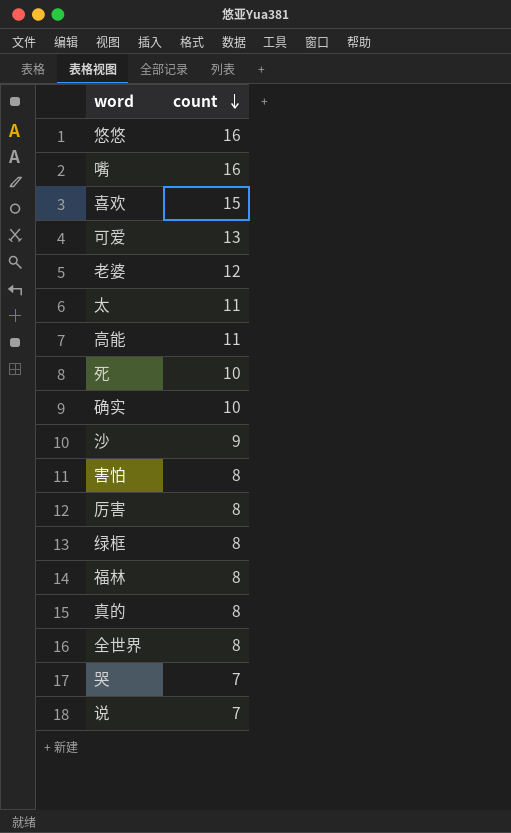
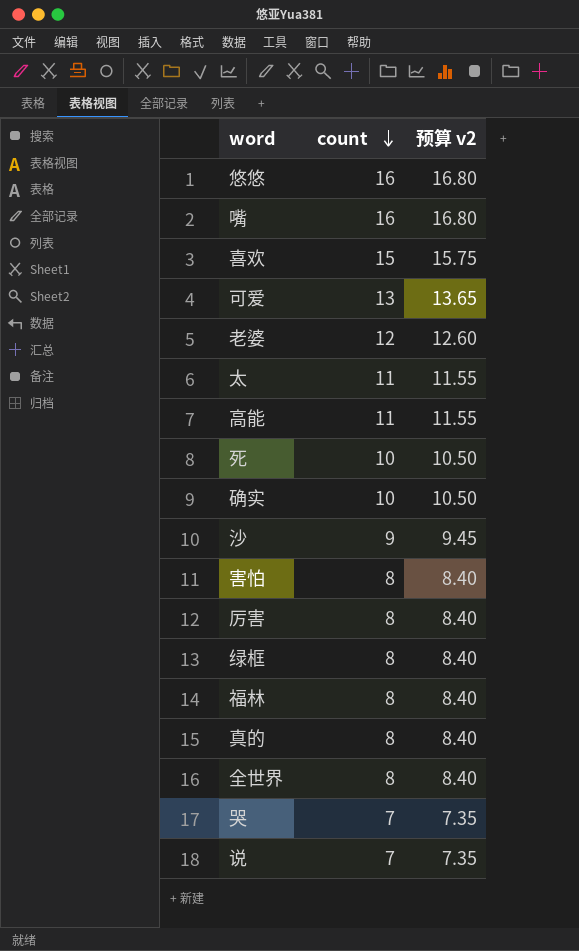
column 预算 v2 | formula: none -> [count] * 1.05

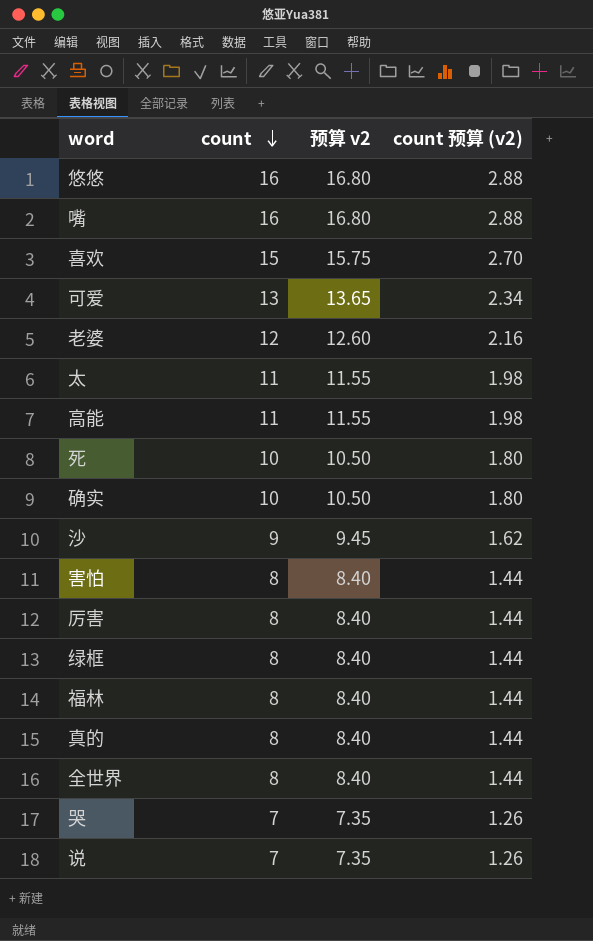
column count 预算 (v2) | formula: none -> [count] * 0.18

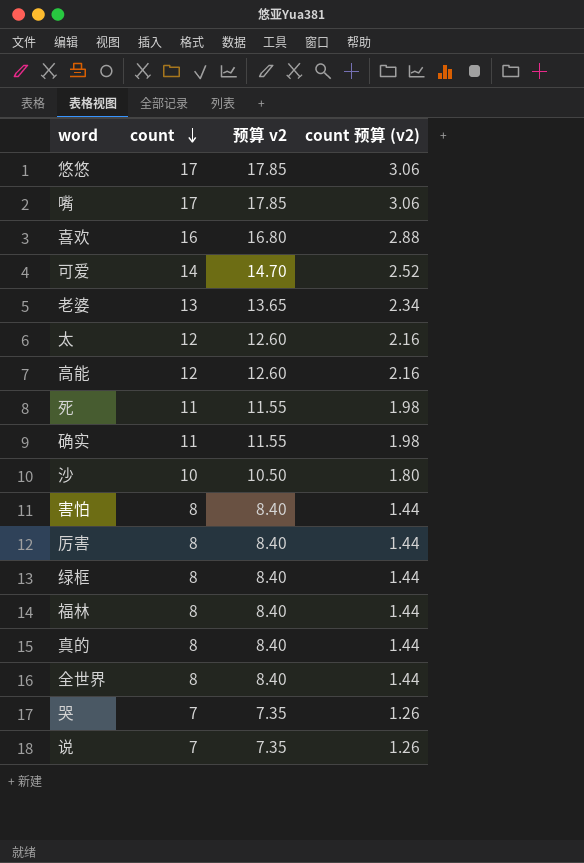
悠悠 | count: 16 -> 17
悠悠 | 预算 v2: 16.80 -> 17.85
悠悠 | count 预算 (v2): 2.88 -> 3.06
嘴 | count: 16 -> 17
嘴 | 预算 v2: 16.80 -> 17.85
嘴 | count 预算 (v2): 2.88 -> 3.06
喜欢 | count: 15 -> 16
喜欢 | 预算 v2: 15.75 -> 16.80
喜欢 | count 预算 (v2): 2.70 -> 2.88
可爱 | count: 13 -> 14
可爱 | 预算 v2: 13.65 -> 14.70
可爱 | count 预算 (v2): 2.34 -> 2.52
老婆 | count: 12 -> 13
老婆 | 预算 v2: 12.60 -> 13.65
老婆 | count 预算 (v2): 2.16 -> 2.34
太 | count: 11 -> 12
太 | 预算 v2: 11.55 -> 12.60
太 | count 预算 (v2): 1.98 -> 2.16
高能 | count: 11 -> 12
高能 | 预算 v2: 11.55 -> 12.60
高能 | count 预算 (v2): 1.98 -> 2.16
死 | count: 10 -> 11
死 | 预算 v2: 10.50 -> 11.55
死 | count 预算 (v2): 1.80 -> 1.98
确实 | count: 10 -> 11
确实 | 预算 v2: 10.50 -> 11.55
确实 | count 预算 (v2): 1.80 -> 1.98
沙 | count: 9 -> 10
沙 | 预算 v2: 9.45 -> 10.50
沙 | count 预算 (v2): 1.62 -> 1.80

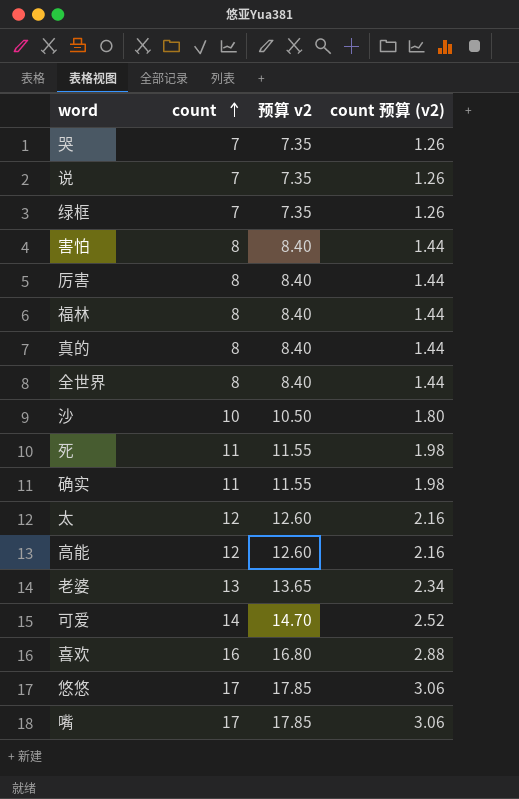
row order: count descending -> count ascending
绿框 | count: 8 -> 7
绿框 | 预算 v2: 8.40 -> 7.35
绿框 | count 预算 (v2): 1.44 -> 1.26

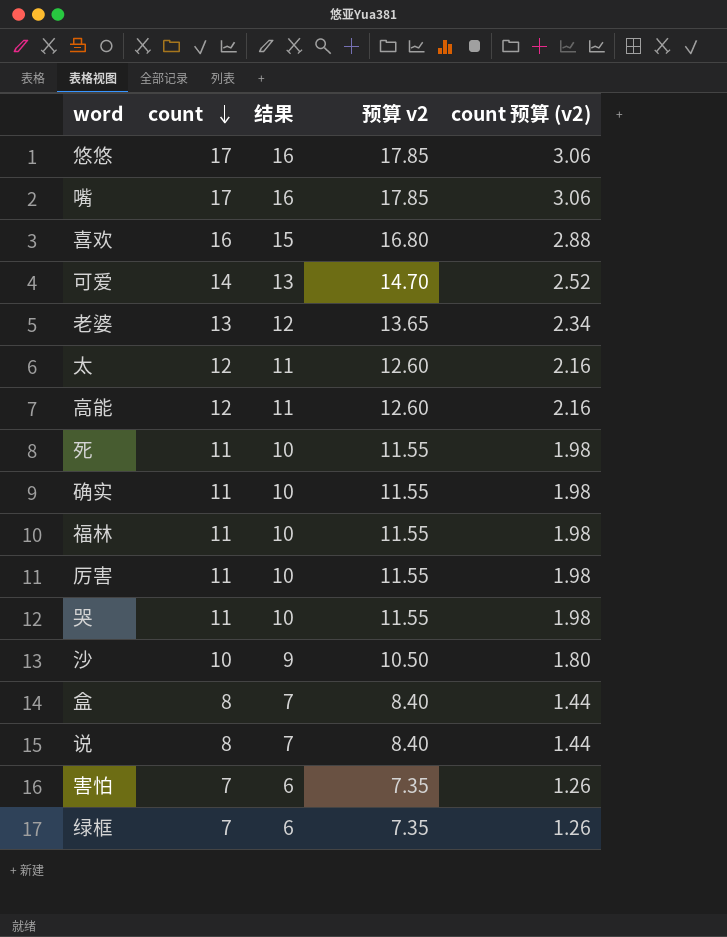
row order: count ascending -> count descending
column 结果 | formula: none -> [count] - 1
row 真的: 8 | 8.40 | 1.44 -> none
row 全世界: 8 | 8.40 | 1.44 -> none
福林 | count: 8 -> 11
福林 | 预算 v2: 8.40 -> 11.55
福林 | count 预算 (v2): 1.44 -> 1.98
厉害 | count: 8 -> 11
厉害 | 预算 v2: 8.40 -> 11.55
厉害 | count 预算 (v2): 1.44 -> 1.98
哭 | count: 7 -> 11
哭 | 预算 v2: 7.35 -> 11.55
哭 | count 预算 (v2): 1.26 -> 1.98
row 盒: none -> 8 | 7 | 8.40 | 1.44
说 | count: 7 -> 8
说 | 预算 v2: 7.35 -> 8.40
说 | count 预算 (v2): 1.26 -> 1.44
害怕 | count: 8 -> 7
害怕 | 预算 v2: 8.40 -> 7.35
害怕 | count 预算 (v2): 1.44 -> 1.26

